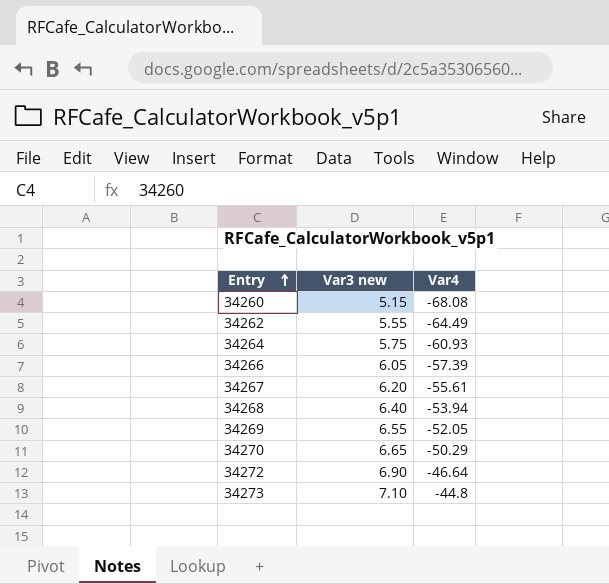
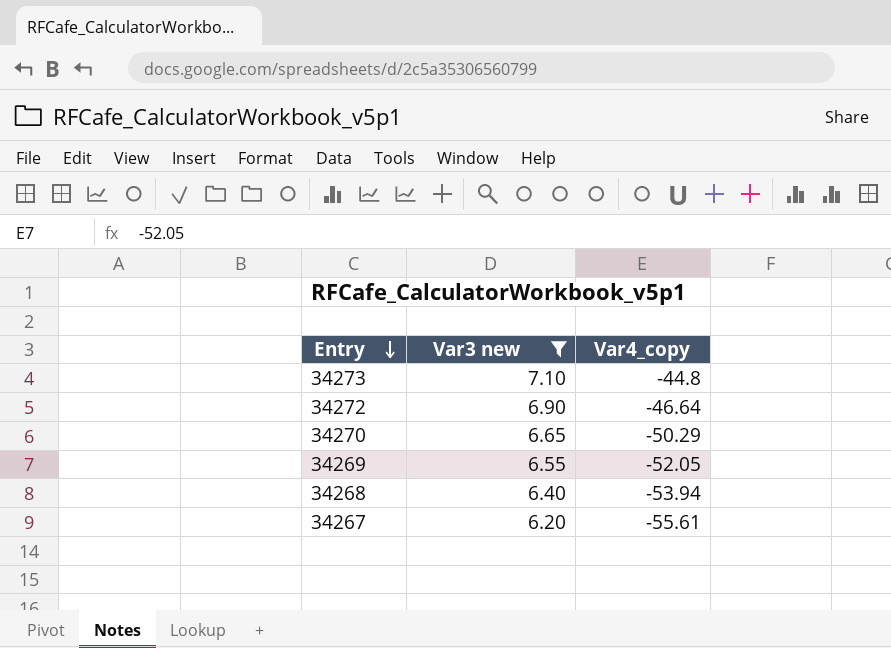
filter: none -> Var3 new >= 6.20
row order: Entry ascending -> Entry descending
column name: Var4 -> Var4_copy

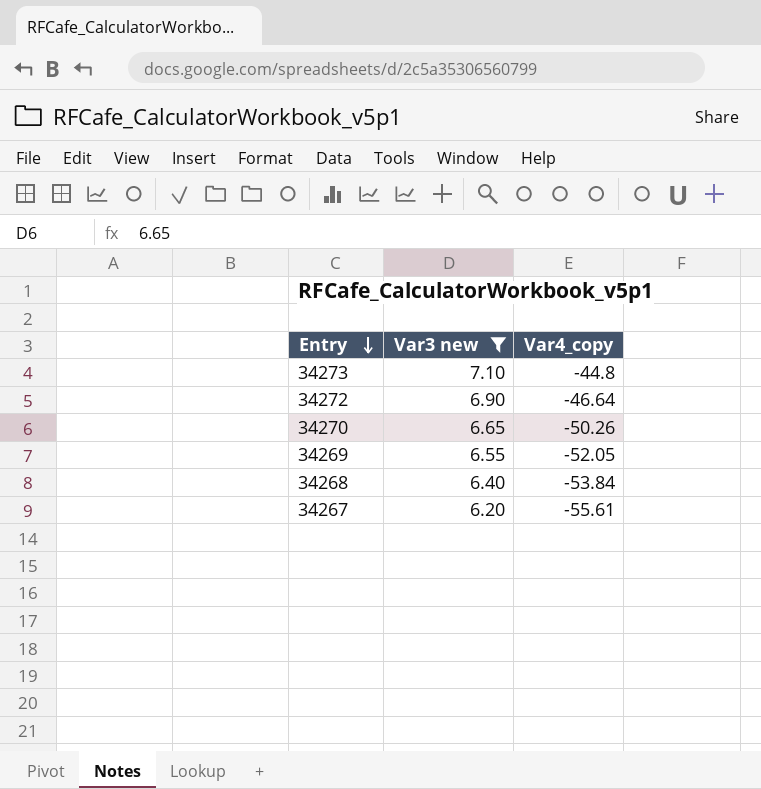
34270 | Var4_copy: -50.29 -> -50.26
34268 | Var4_copy: -53.94 -> -53.84

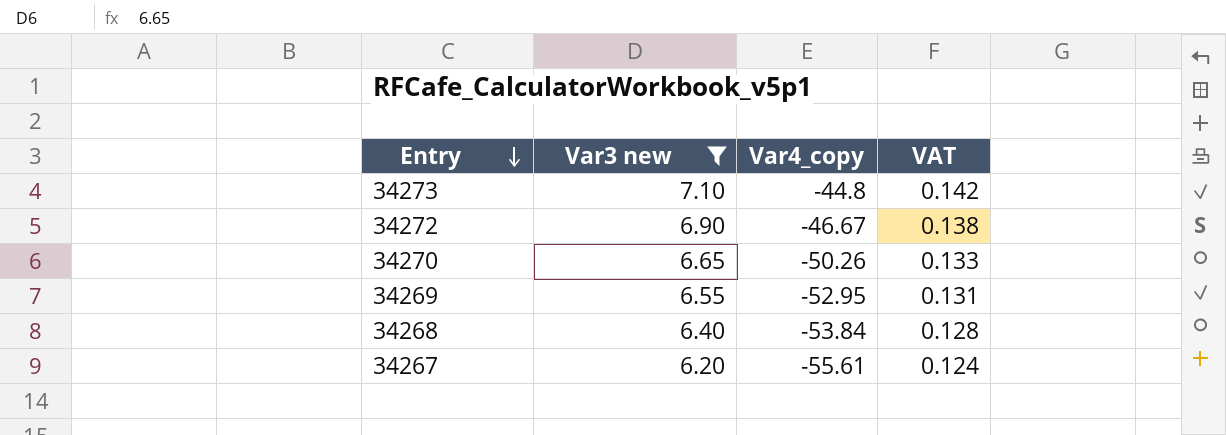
column VAT | formula: none -> [Var3 new] * 0.02
34272 | Var4_copy: -46.64 -> -46.67
34269 | Var4_copy: -52.05 -> -52.95

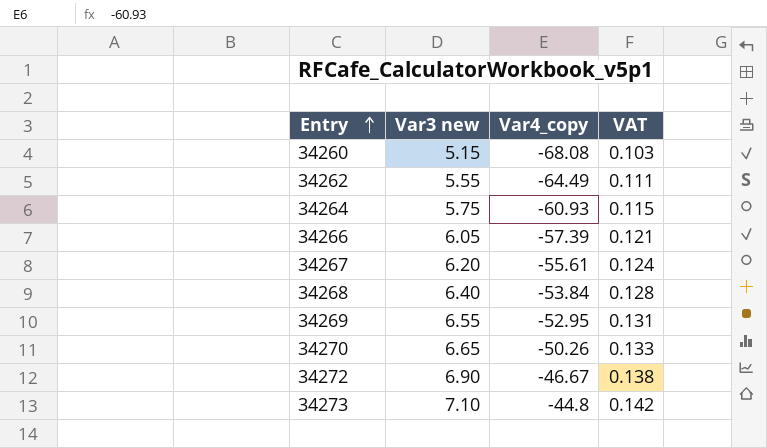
filter: Var3 new >= 6.20 -> none
row order: Entry descending -> Entry ascending

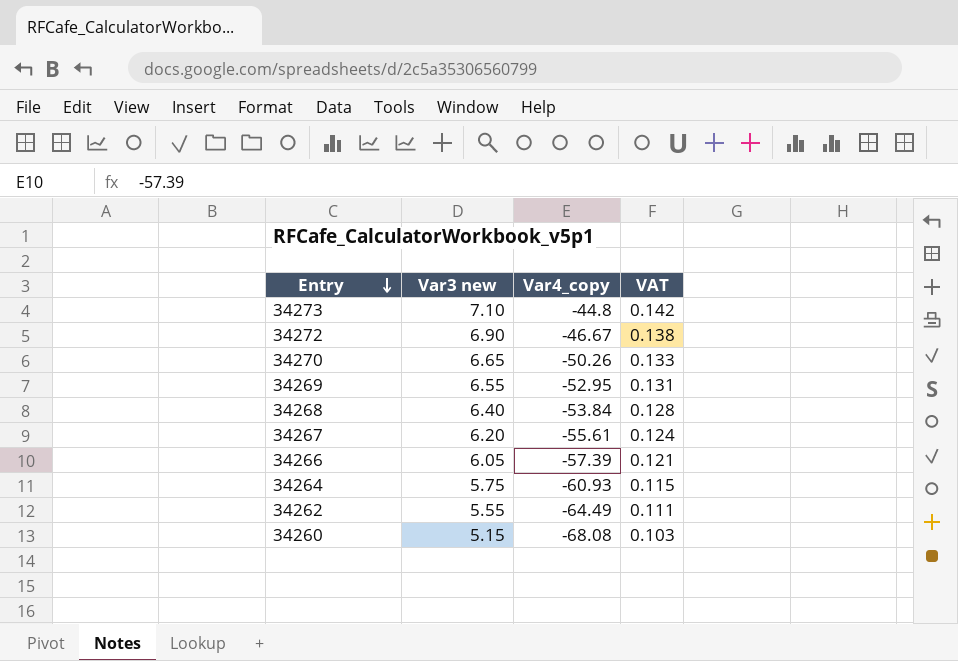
row order: Entry ascending -> Entry descending

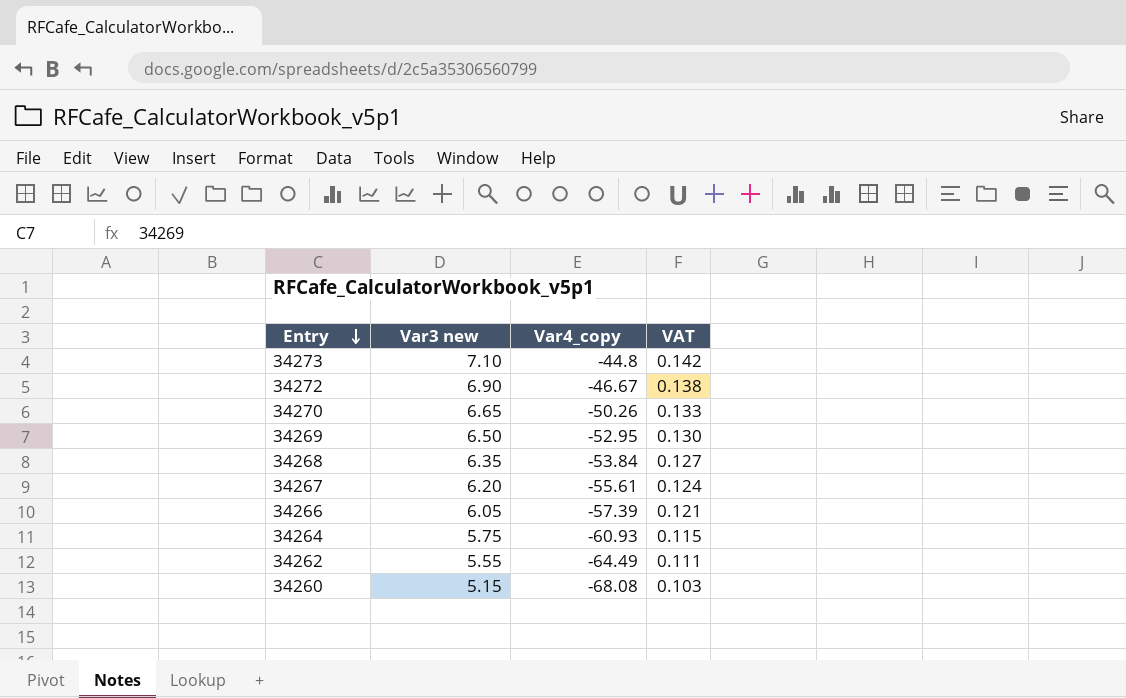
34269 | Var3 new: 6.55 -> 6.50
34269 | VAT: 0.131 -> 0.130
34268 | Var3 new: 6.40 -> 6.35
34268 | VAT: 0.128 -> 0.127

